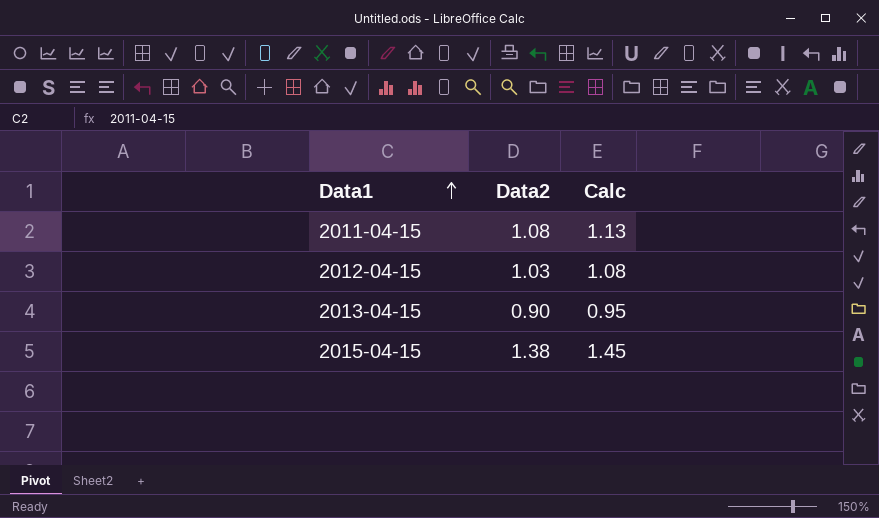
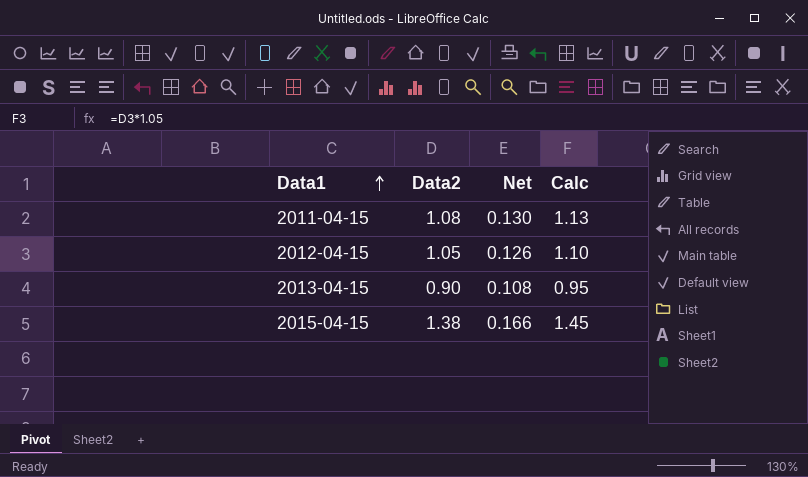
column Net | formula: none -> [Data2] * 0.12
2012-04-15 | Data2: 1.03 -> 1.05
2012-04-15 | Calc: 1.08 -> 1.10

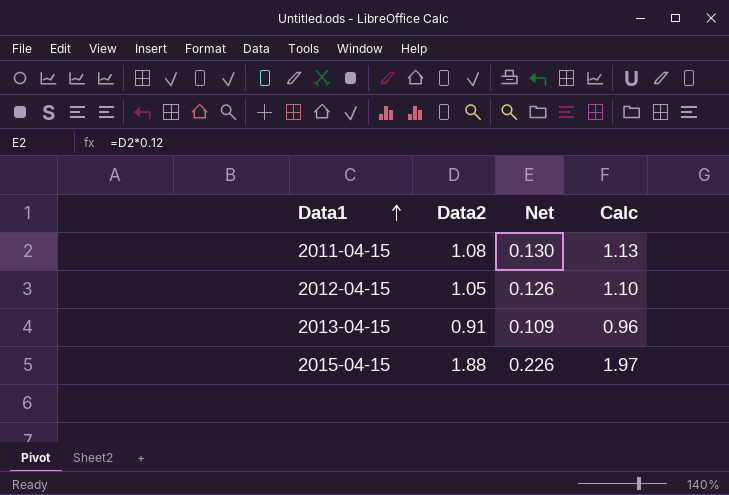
2013-04-15 | Data2: 0.90 -> 0.91
2013-04-15 | Net: 0.108 -> 0.109
2013-04-15 | Calc: 0.95 -> 0.96
2015-04-15 | Data2: 1.38 -> 1.88
2015-04-15 | Net: 0.166 -> 0.226
2015-04-15 | Calc: 1.45 -> 1.97

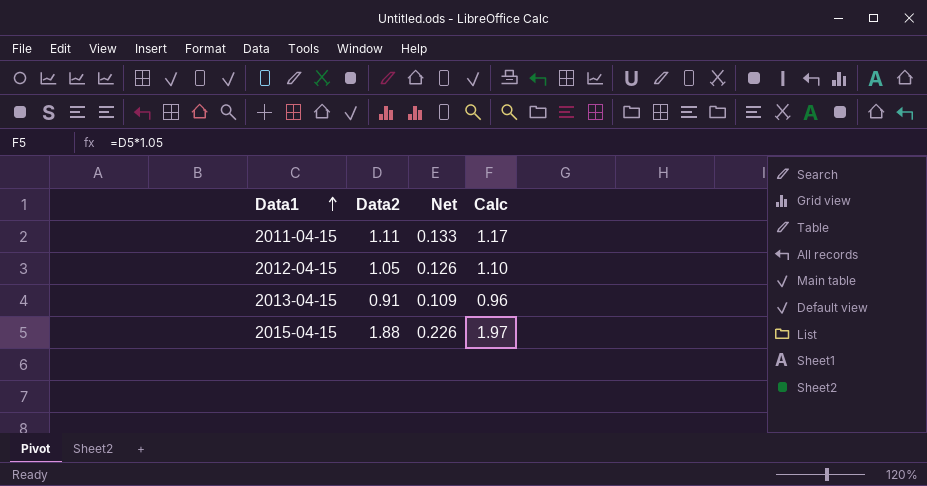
2011-04-15 | Data2: 1.08 -> 1.11
2011-04-15 | Net: 0.130 -> 0.133
2011-04-15 | Calc: 1.13 -> 1.17

